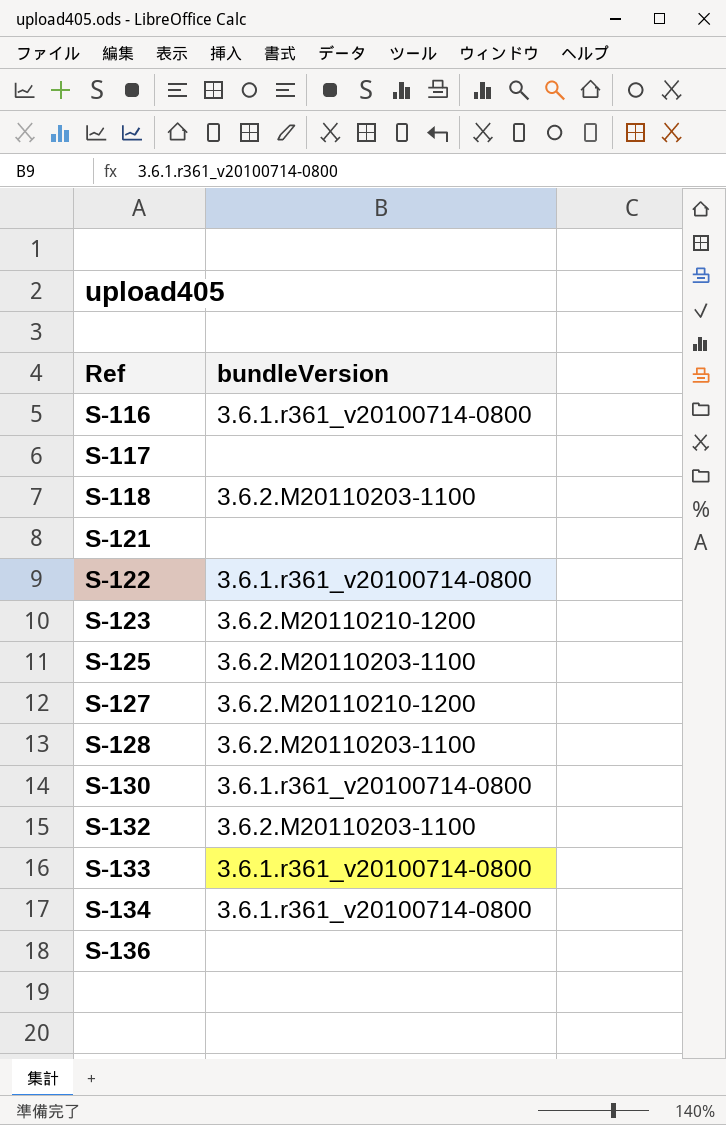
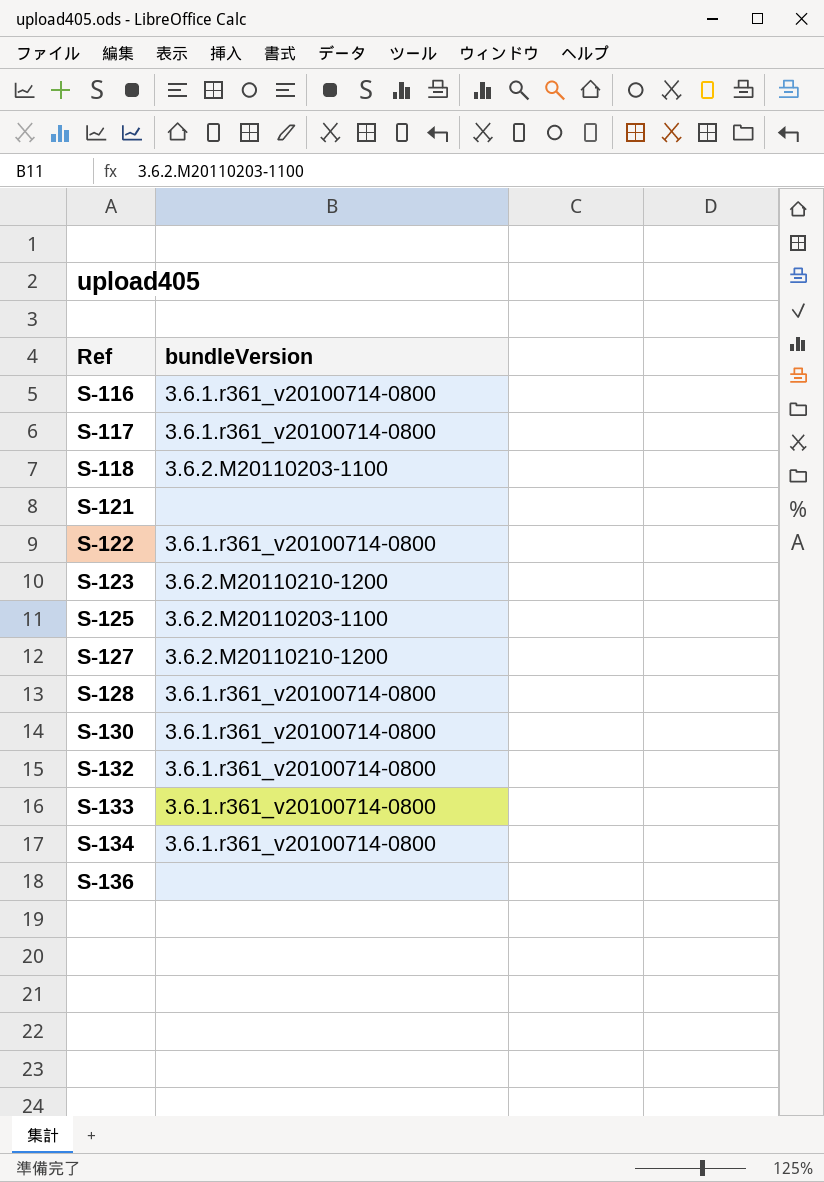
S-117 | bundleVersion: none -> 3.6.1.r361_v20100714-0800
S-128 | bundleVersion: 3.6.2.M20110203-1100 -> 3.6.1.r361_v20100714-0800
S-132 | bundleVersion: 3.6.2.M20110203-1100 -> 3.6.1.r361_v20100714-0800

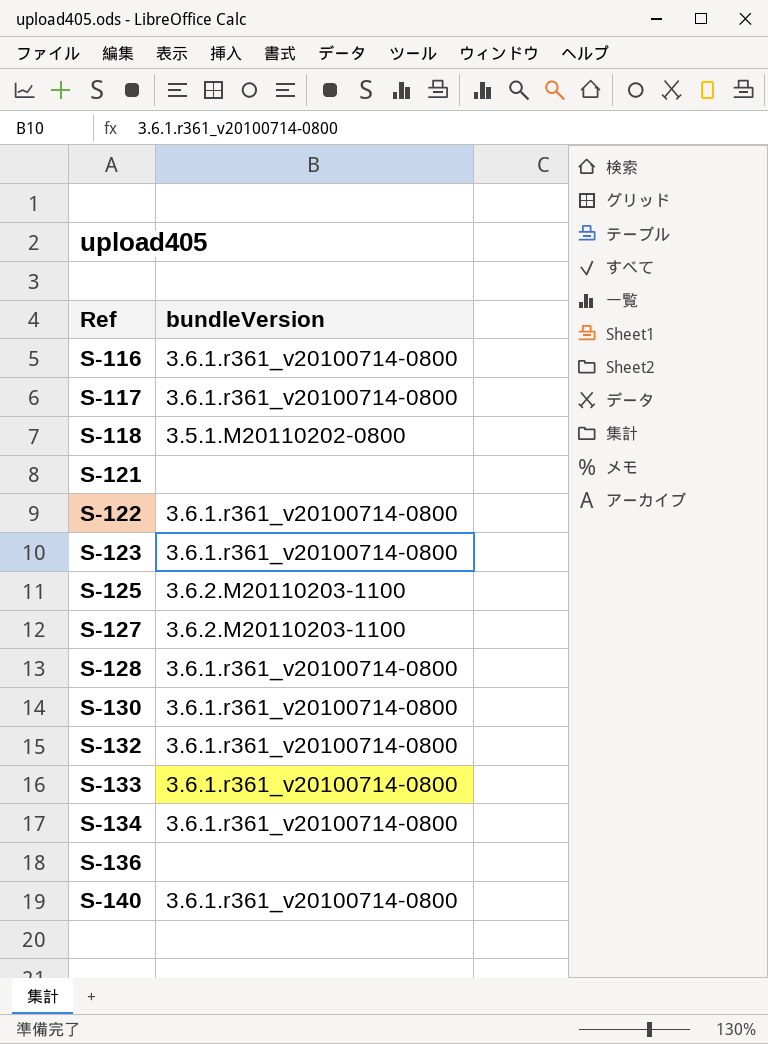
S-118 | bundleVersion: 3.6.2.M20110203-1100 -> 3.5.1.M20110202-0800
S-123 | bundleVersion: 3.6.2.M20110210-1200 -> 3.6.1.r361_v20100714-0800
S-127 | bundleVersion: 3.6.2.M20110210-1200 -> 3.6.2.M20110203-1100
row S-140: none -> 3.6.1.r361_v20100714-0800

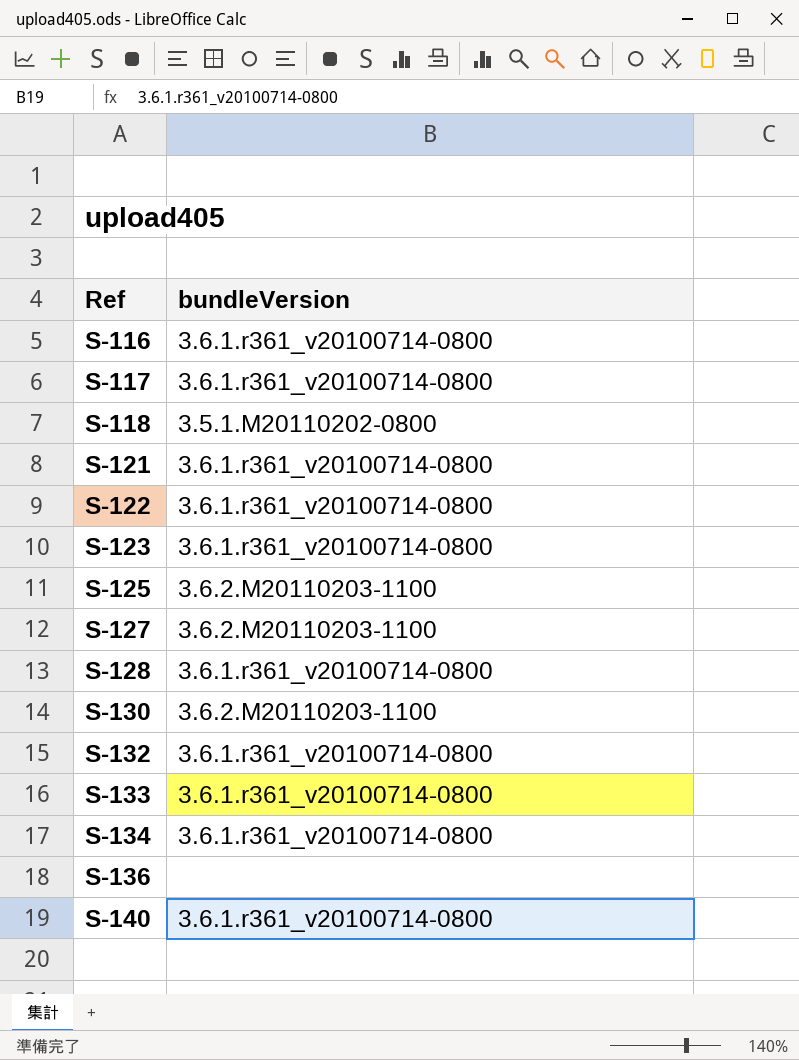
S-121 | bundleVersion: none -> 3.6.1.r361_v20100714-0800
S-130 | bundleVersion: 3.6.1.r361_v20100714-0800 -> 3.6.2.M20110203-1100

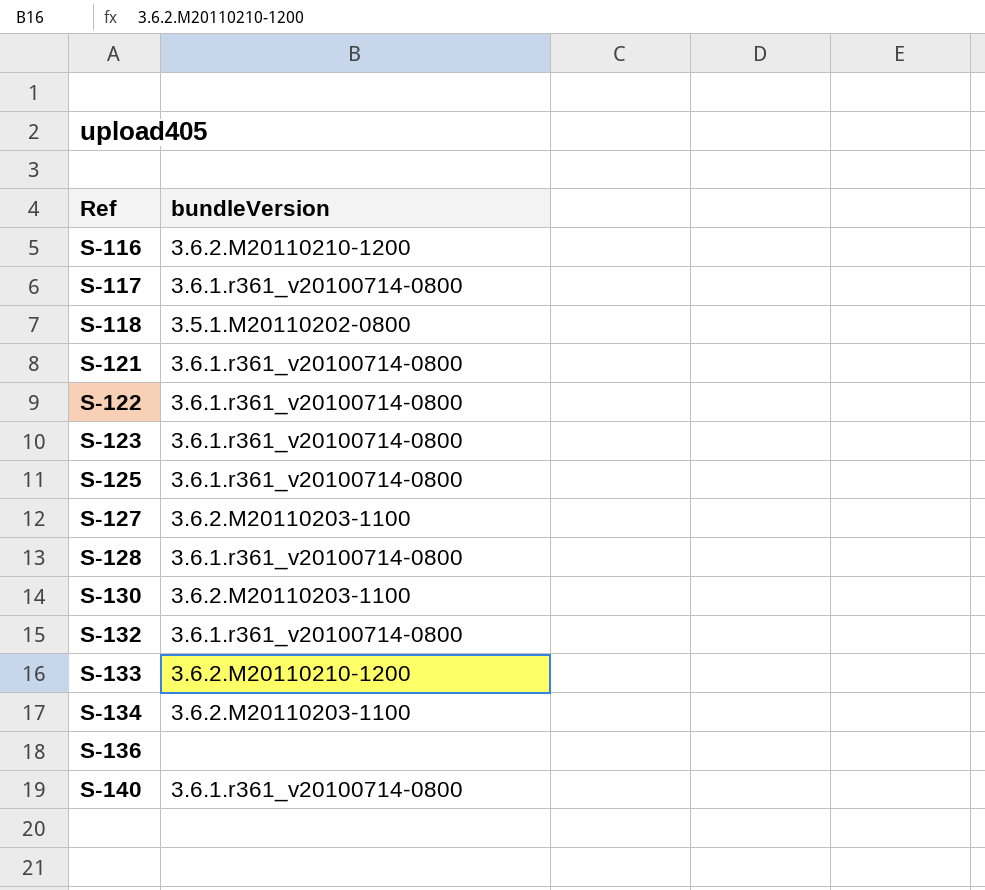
S-116 | bundleVersion: 3.6.1.r361_v20100714-0800 -> 3.6.2.M20110210-1200
S-125 | bundleVersion: 3.6.2.M20110203-1100 -> 3.6.1.r361_v20100714-0800
S-133 | bundleVersion: 3.6.1.r361_v20100714-0800 -> 3.6.2.M20110210-1200
S-134 | bundleVersion: 3.6.1.r361_v20100714-0800 -> 3.6.2.M20110203-1100

